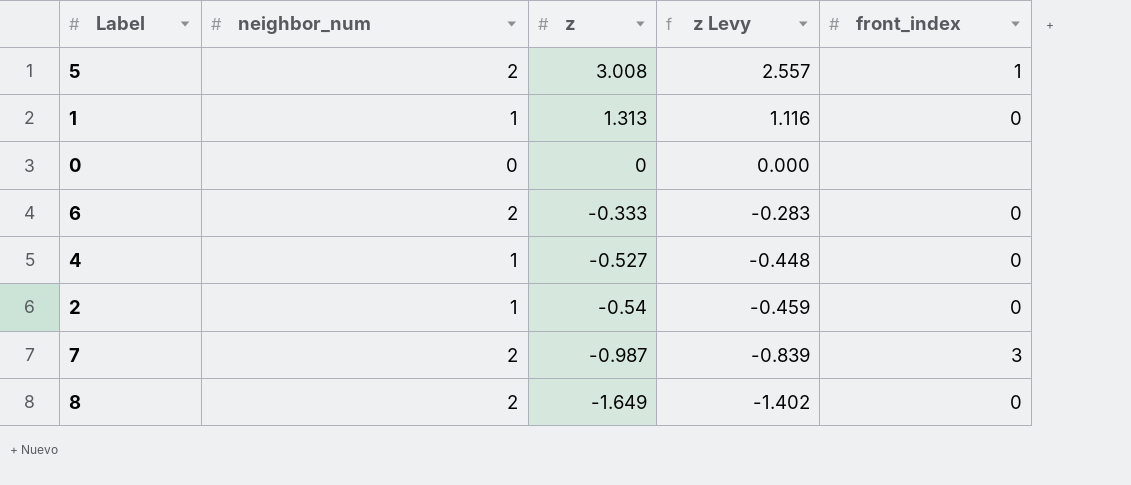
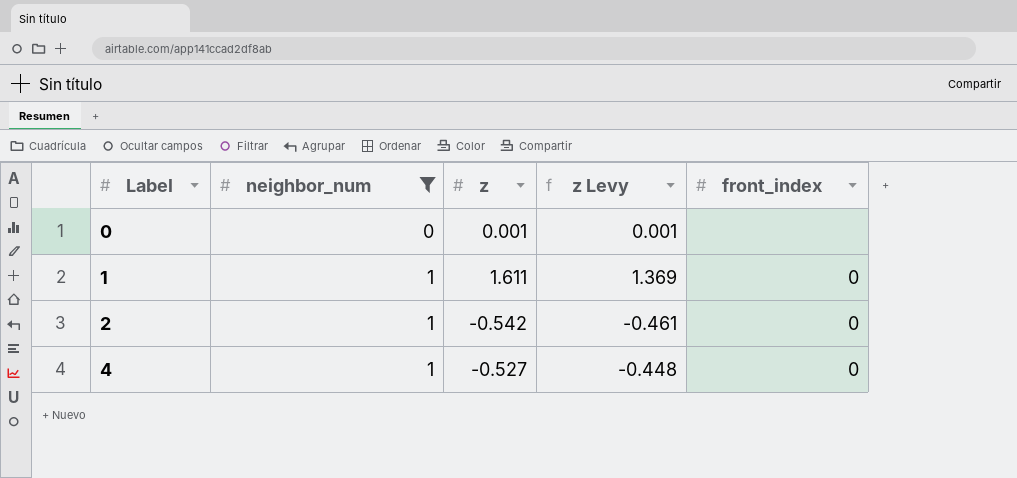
filter: none -> neighbor_num != 2
row order: z descending -> Label ascending
0 | z: 0 -> 0.001
0 | z Levy: 0.000 -> 0.001
1 | z: 1.313 -> 1.611
1 | z Levy: 1.116 -> 1.369
2 | z: -0.54 -> -0.542
2 | z Levy: -0.459 -> -0.461

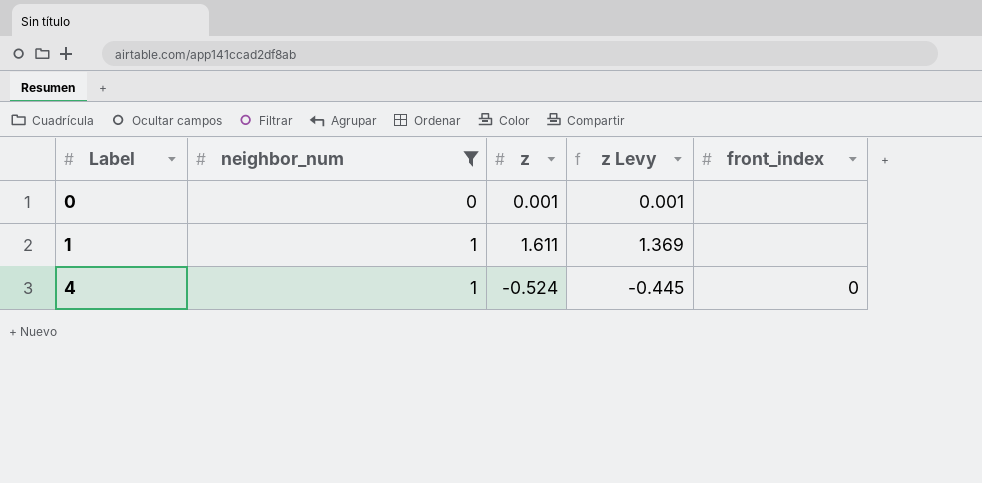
row 2: 1 | -0.542 | -0.461 | 0 -> none
1 | front_index: 0 -> none
4 | z: -0.527 -> -0.524
4 | z Levy: -0.448 -> -0.445

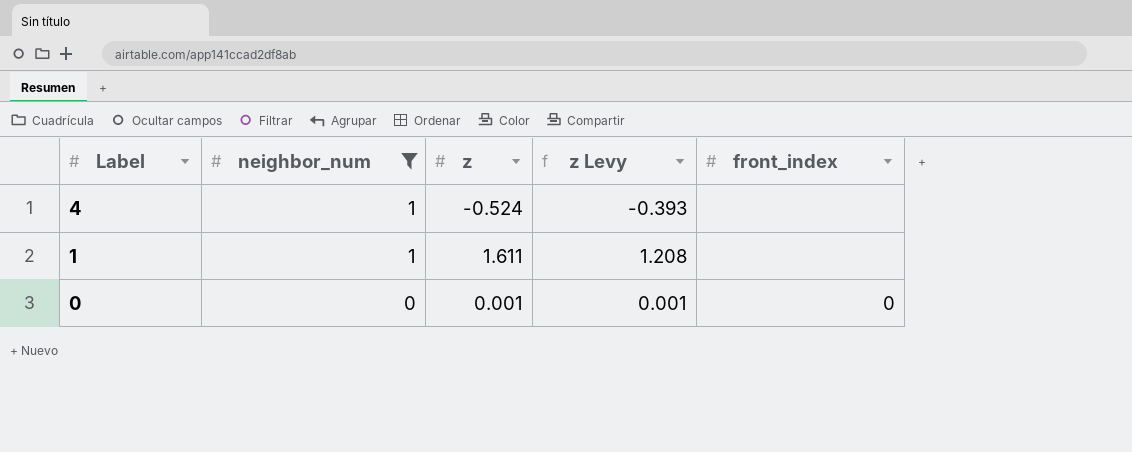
row order: Label ascending -> Label descending
column z Levy | formula: [z] * 0.85 -> [z] * 0.75
4 | front_index: 0 -> none
0 | front_index: none -> 0

